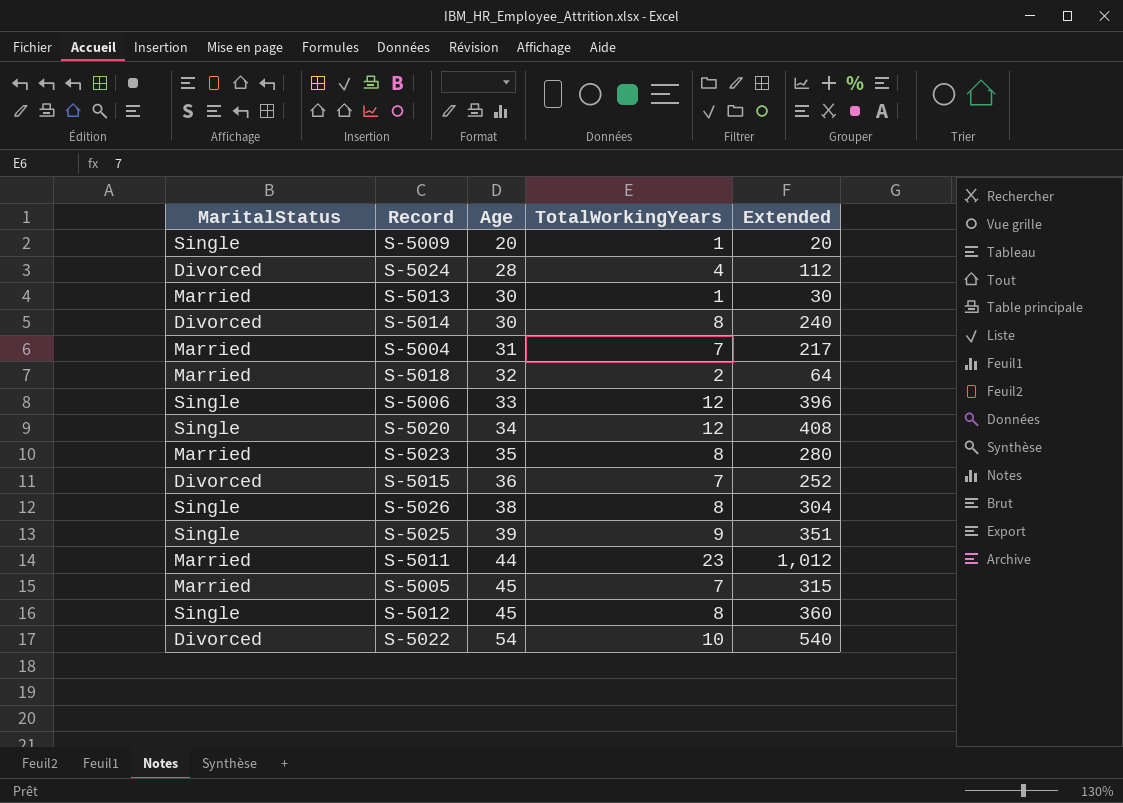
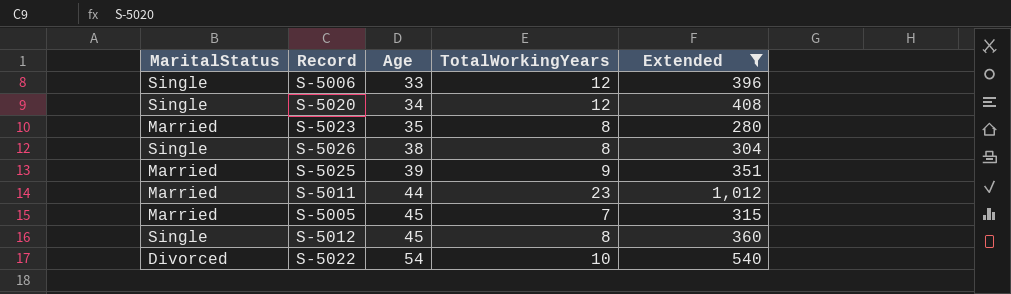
filter: none -> Extended >= 280
S-5025 | MaritalStatus: Single -> Married

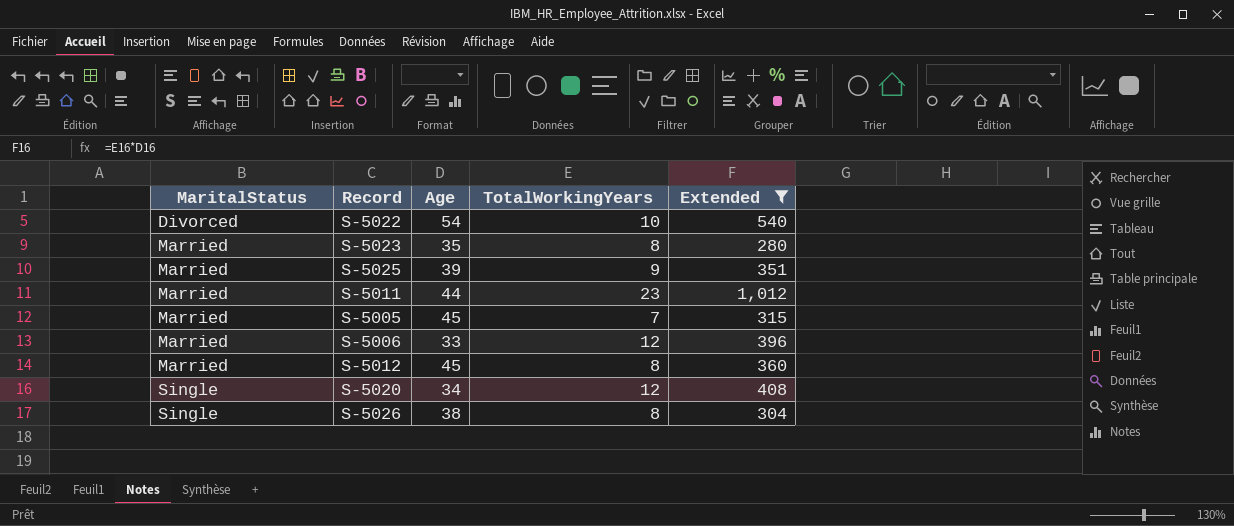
row order: Age ascending -> MaritalStatus ascending
S-5006 | MaritalStatus: Single -> Married
S-5012 | MaritalStatus: Single -> Married

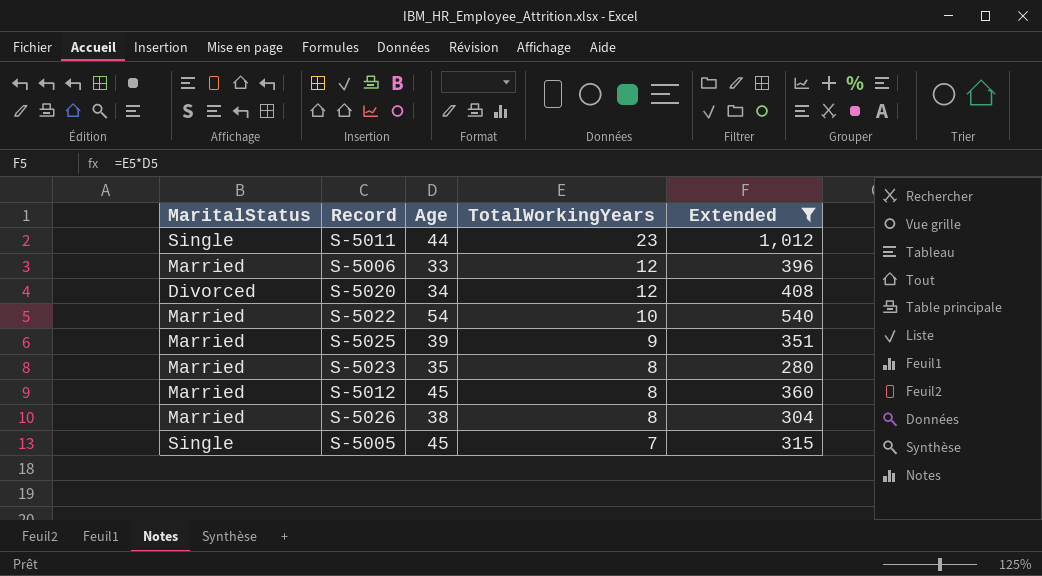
row order: MaritalStatus ascending -> TotalWorkingYears descending
S-5011 | MaritalStatus: Married -> Single
S-5020 | MaritalStatus: Single -> Divorced
S-5022 | MaritalStatus: Divorced -> Married
S-5026 | MaritalStatus: Single -> Married
S-5005 | MaritalStatus: Married -> Single

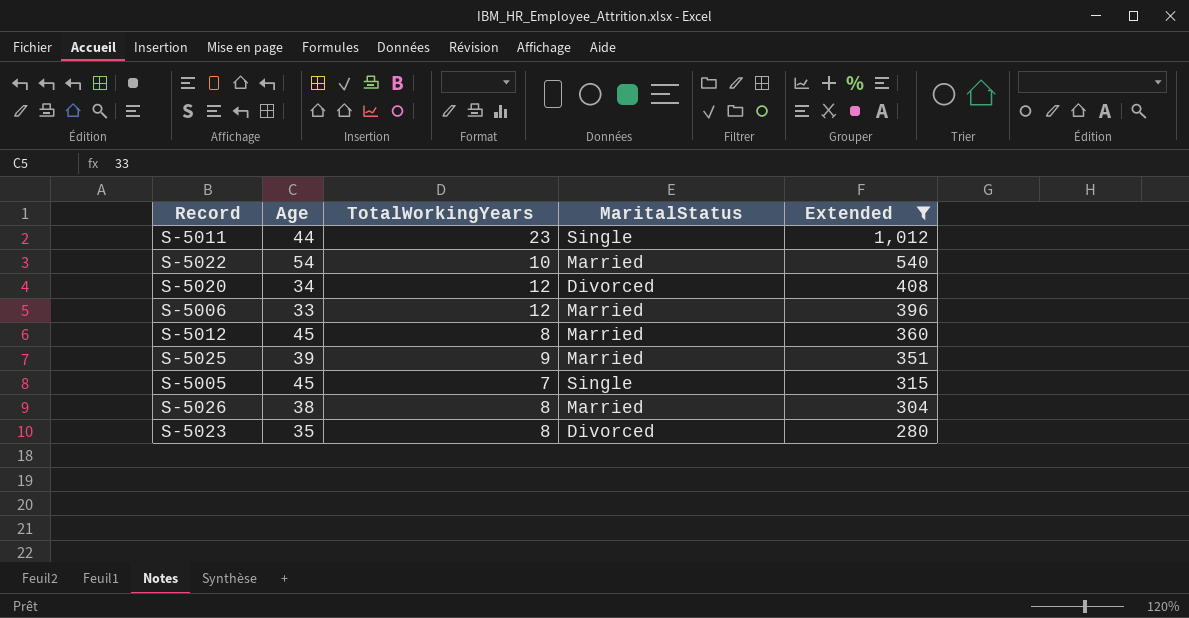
row order: TotalWorkingYears descending -> Extended descending
column MaritalStatus | position: 1 -> 4
S-5023 | MaritalStatus: Married -> Divorced

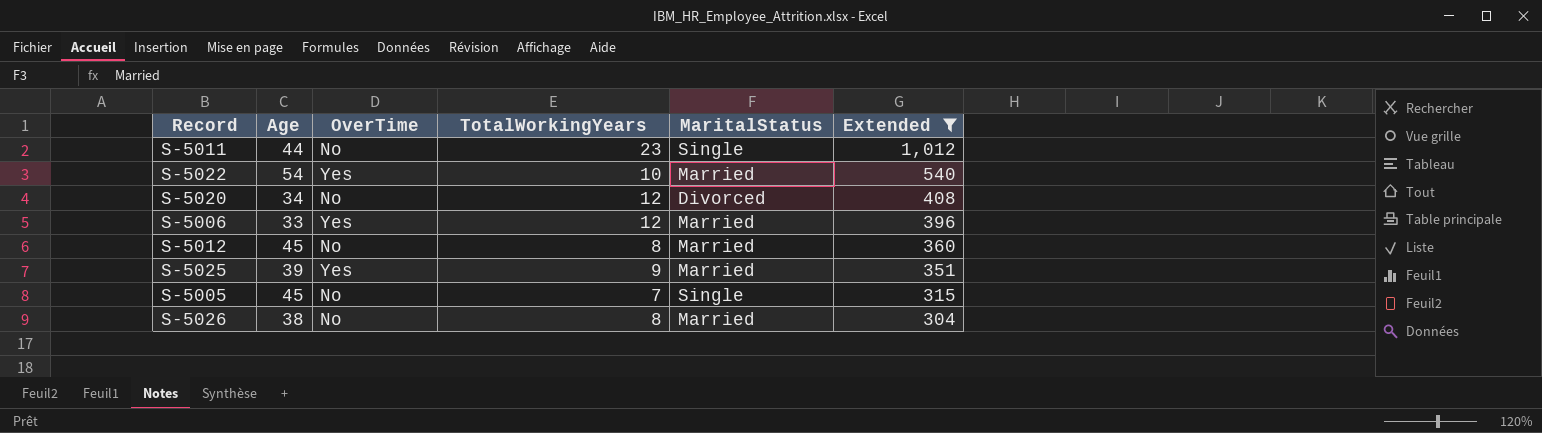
column OverTime | position: none -> 3
row S-5023: 35 | 8 | Divorced | 280 -> none

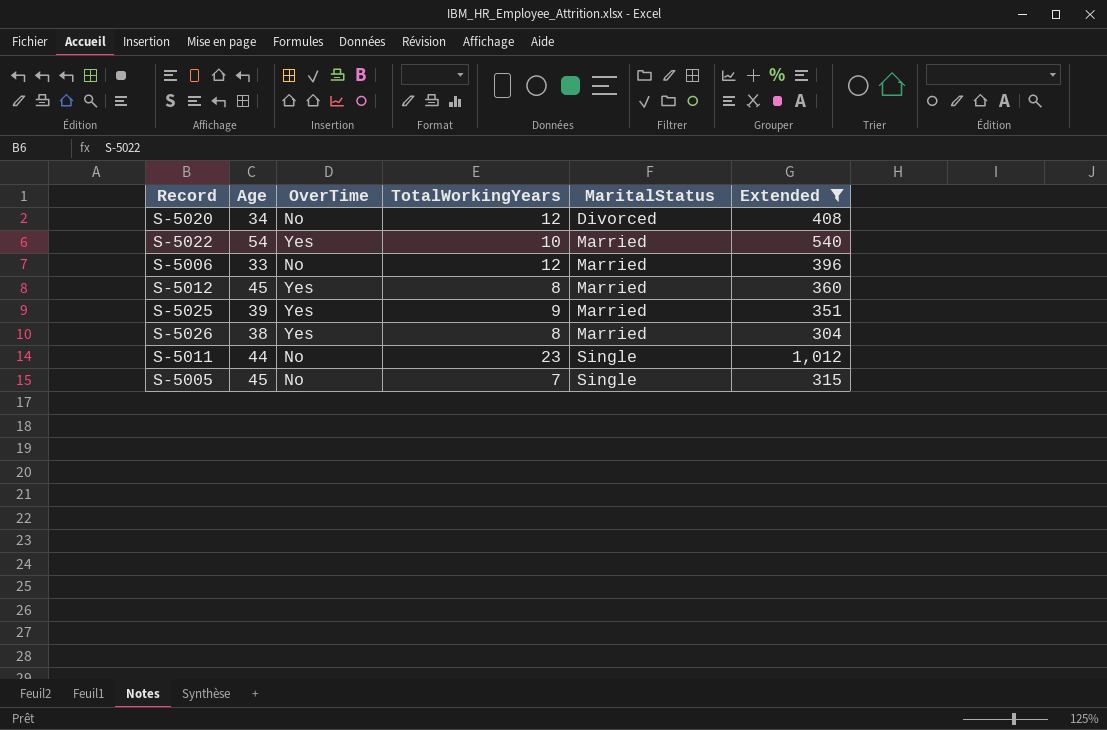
row order: Extended descending -> MaritalStatus ascending
S-5006 | OverTime: Yes -> No
S-5012 | OverTime: No -> Yes
S-5026 | OverTime: No -> Yes

